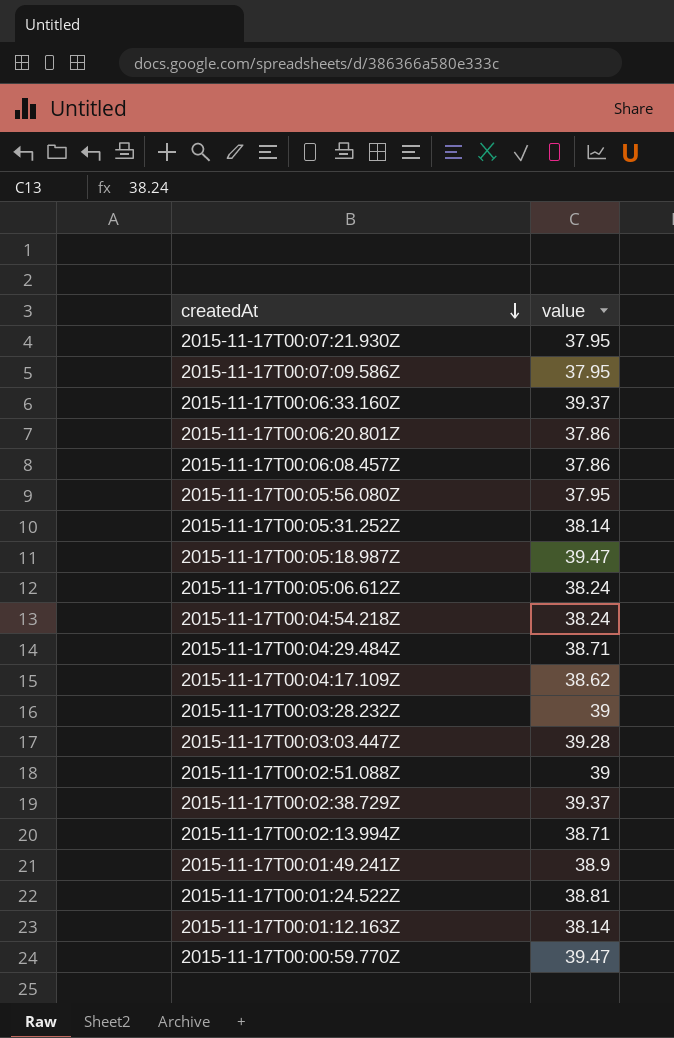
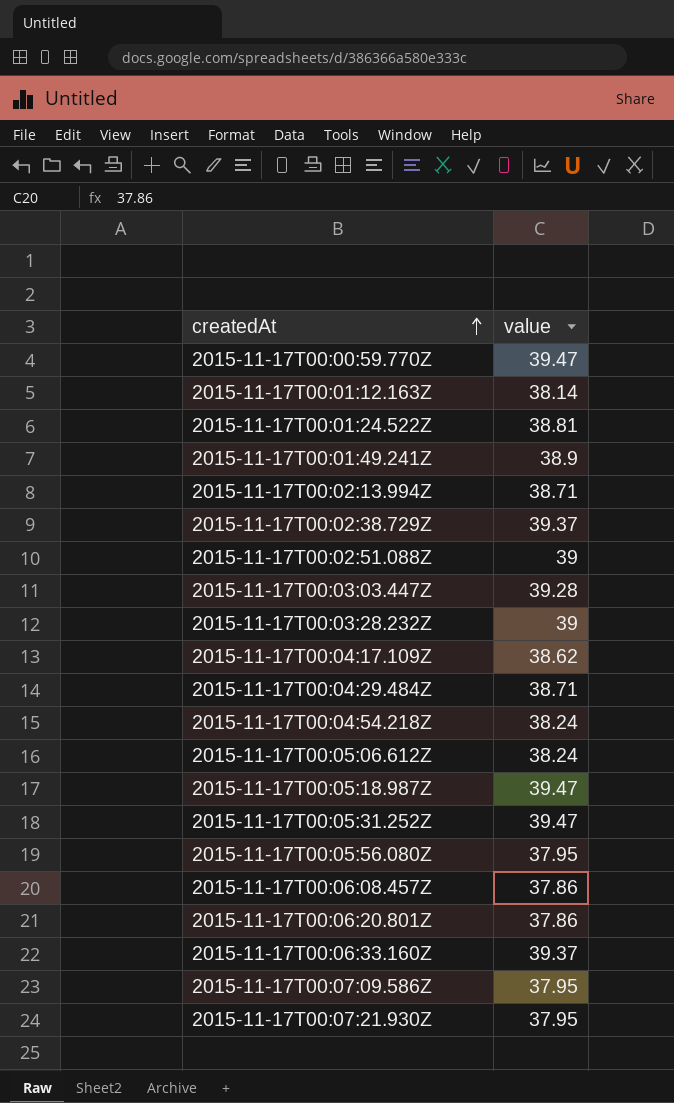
row order: createdAt descending -> createdAt ascending
2015-11-17T00:05:31.252Z | value: 38.14 -> 39.47

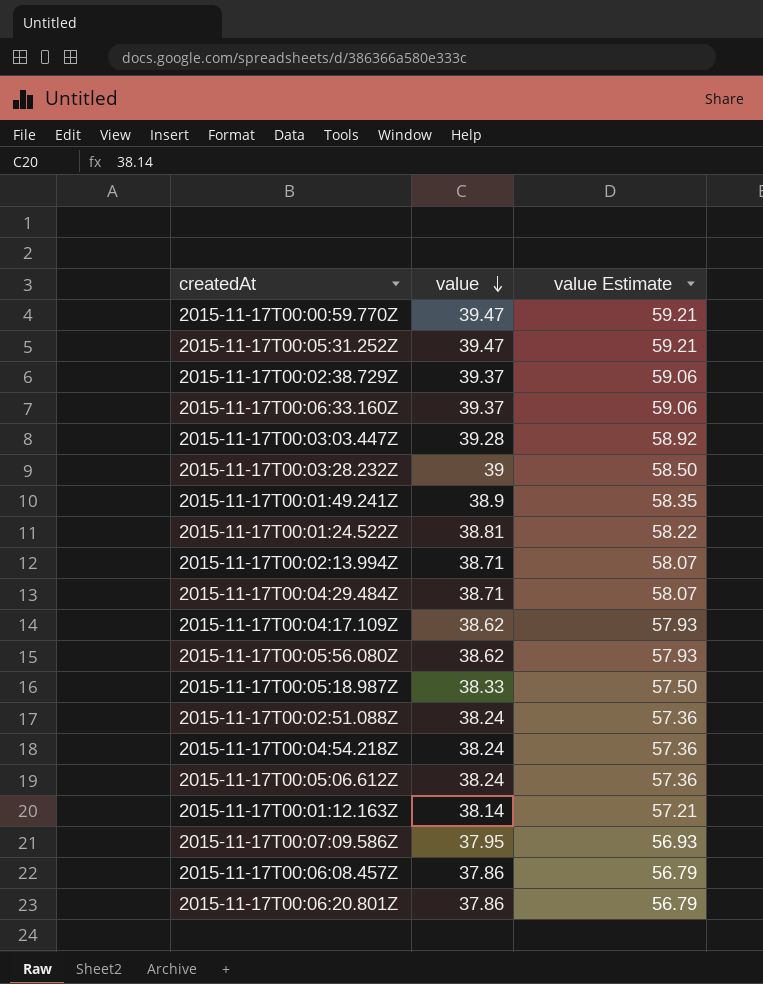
row order: createdAt ascending -> value descending
column value Estimate | formula: none -> [value] * 1.5
row 2015-11-17T00:07:21.930Z: 37.95 -> none
2015-11-17T00:05:56.080Z | value: 37.95 -> 38.62
2015-11-17T00:05:18.987Z | value: 39.47 -> 38.33
2015-11-17T00:02:51.088Z | value: 39 -> 38.24

